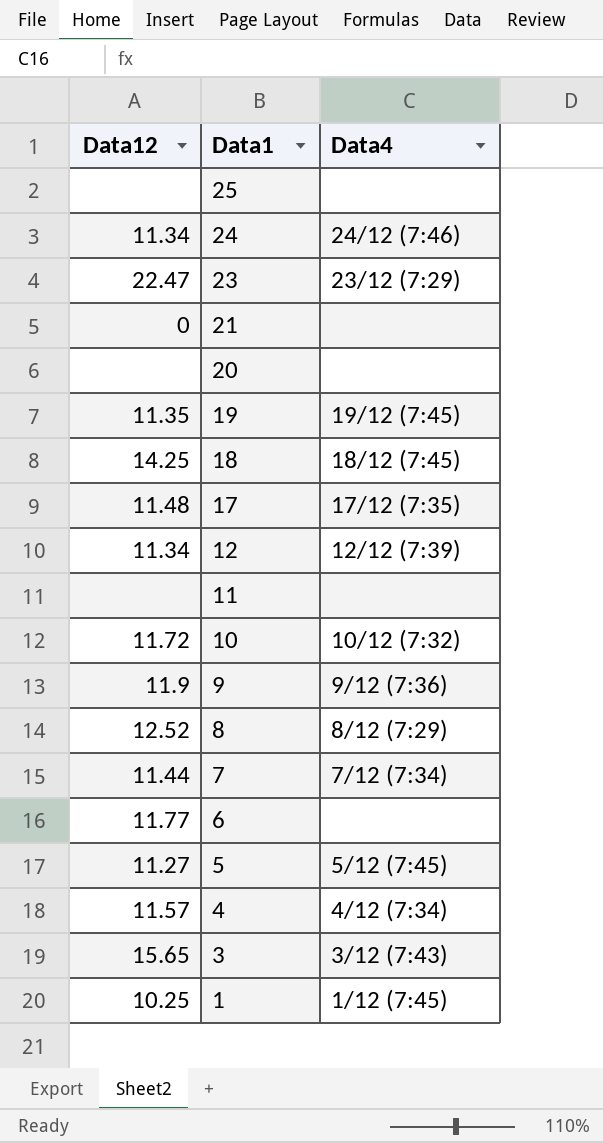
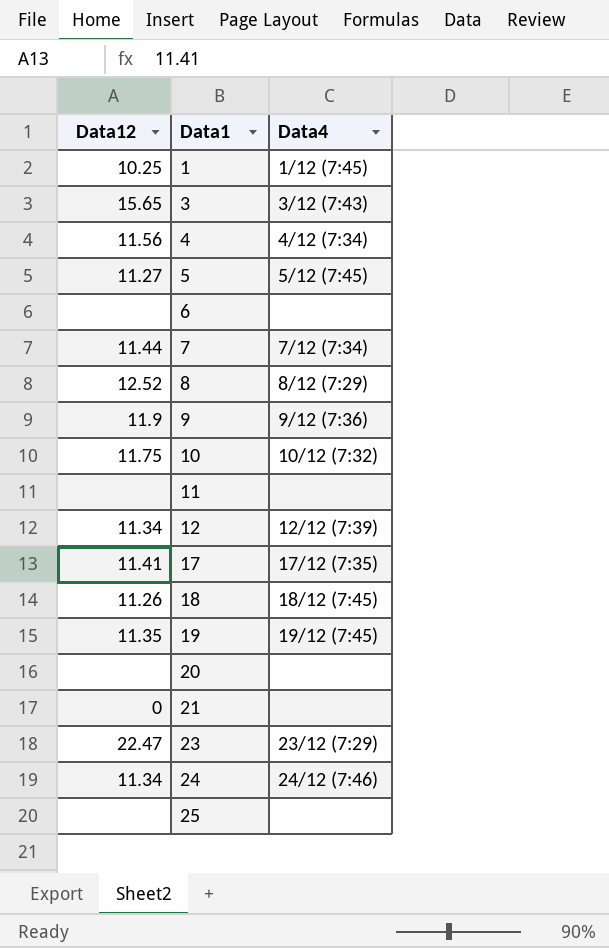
row order: Data1 descending -> Data1 ascending
4 | Data12: 11.57 -> 11.56
6 | Data12: 11.77 -> none
10 | Data12: 11.72 -> 11.75
17 | Data12: 11.48 -> 11.41
18 | Data12: 14.25 -> 11.26

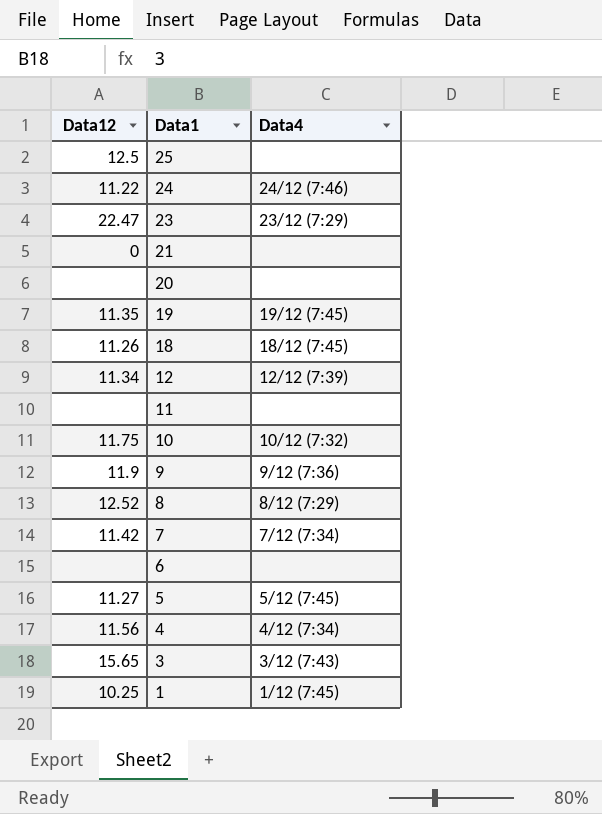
row order: Data1 ascending -> Data1 descending
row 17: 11.41 | 17/12 (7:35) -> none
25 | Data12: none -> 12.5
24 | Data12: 11.34 -> 11.22
7 | Data12: 11.44 -> 11.42

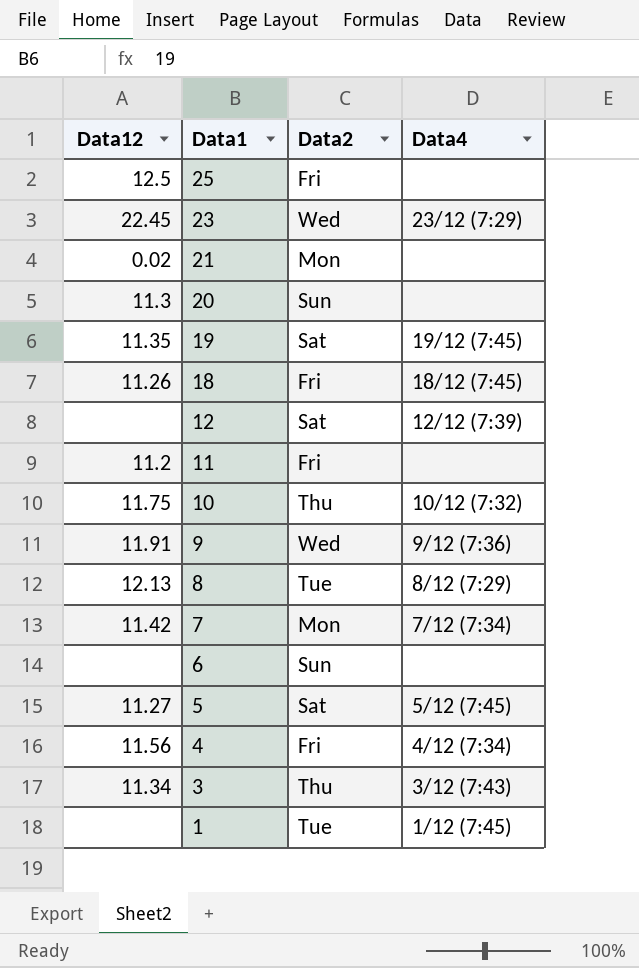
column Data2 | position: none -> 3
row 24: 11.22 | 24/12 (7:46) -> none
23 | Data12: 22.47 -> 22.45
21 | Data12: 0 -> 0.02
20 | Data12: none -> 11.3
12 | Data12: 11.34 -> none
11 | Data12: none -> 11.2
9 | Data12: 11.9 -> 11.91
8 | Data12: 12.52 -> 12.13
3 | Data12: 15.65 -> 11.34
1 | Data12: 10.25 -> none

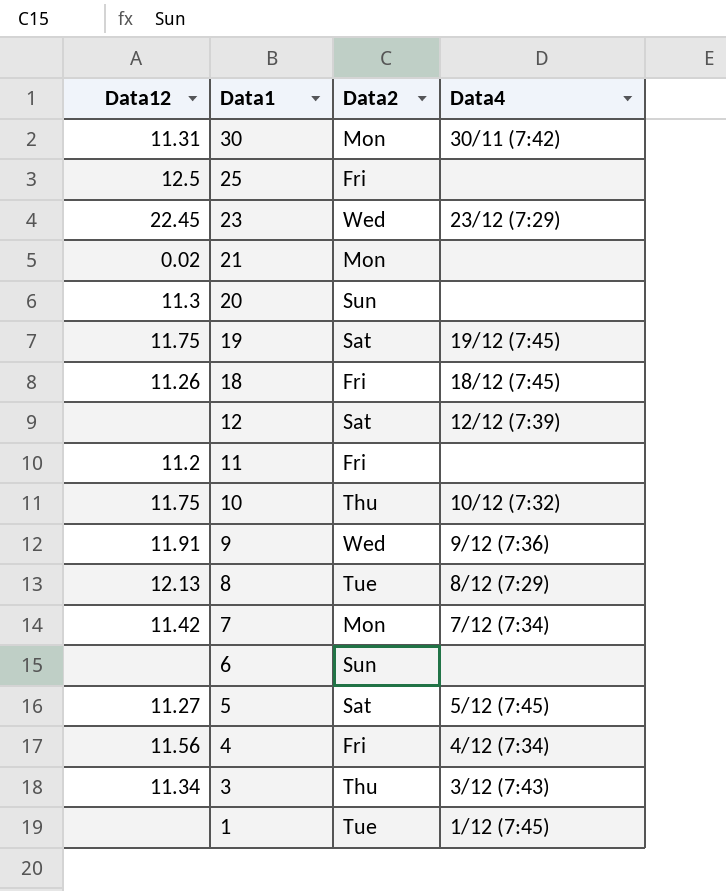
row 30: none -> 11.31 | Mon | 30/11 (7:42)
19 | Data12: 11.35 -> 11.75

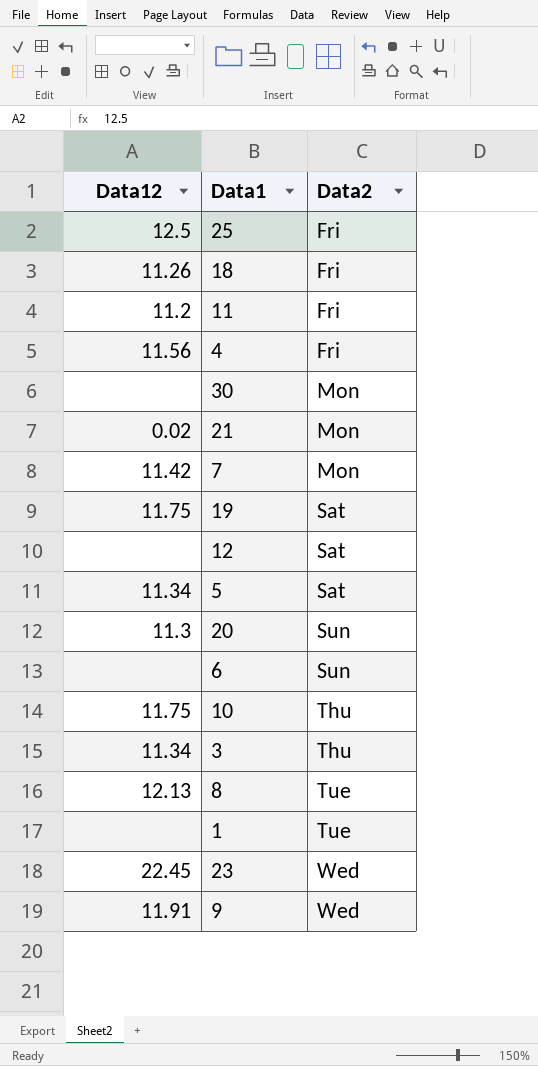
row order: Data1 descending -> Data2 ascending
column Data4 | position: 4 -> none
30 | Data12: 11.31 -> none
5 | Data12: 11.27 -> 11.34

